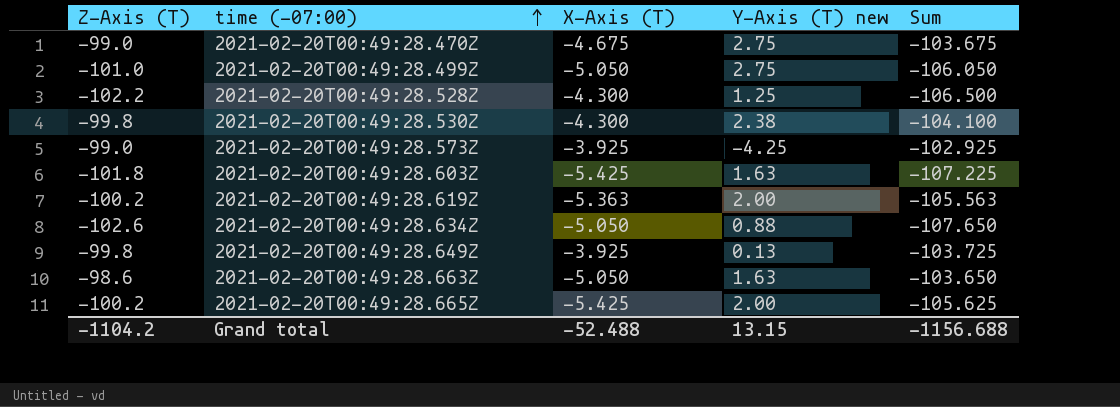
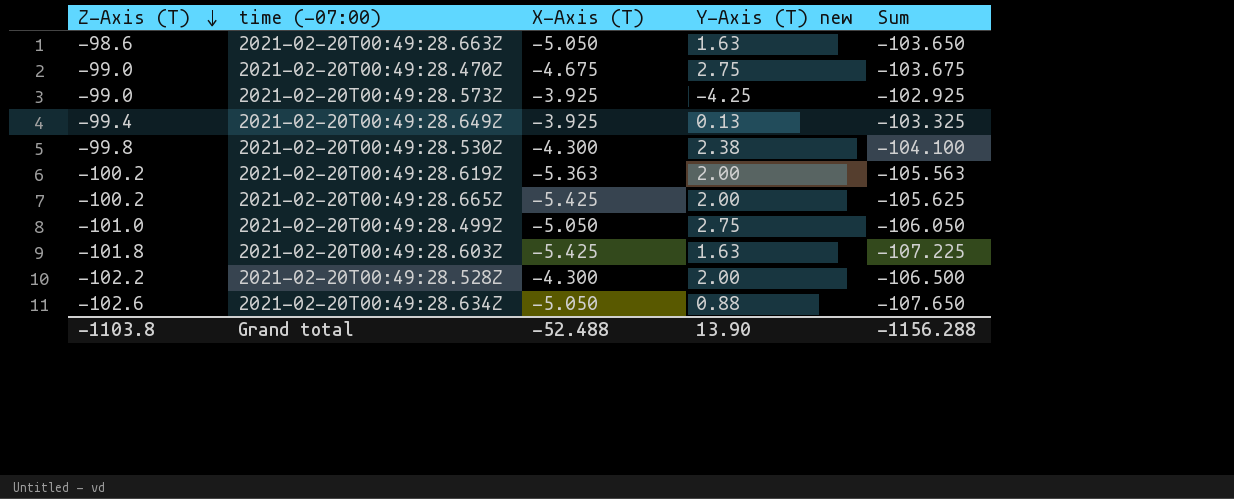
row order: time (-07:00) ascending -> Z-Axis (T) descending
2021-02-20T00:49:28.649Z | Z-Axis (T): -99.8 -> -99.4
2021-02-20T00:49:28.649Z | Sum: -103.725 -> -103.325
2021-02-20T00:49:28.528Z | Y-Axis (T) new: 1.25 -> 2.00
Grand total | Z-Axis (T): -1104.2 -> -1103.8
Grand total | Y-Axis (T) new: 13.15 -> 13.90
Grand total | Sum: -1156.688 -> -1156.288

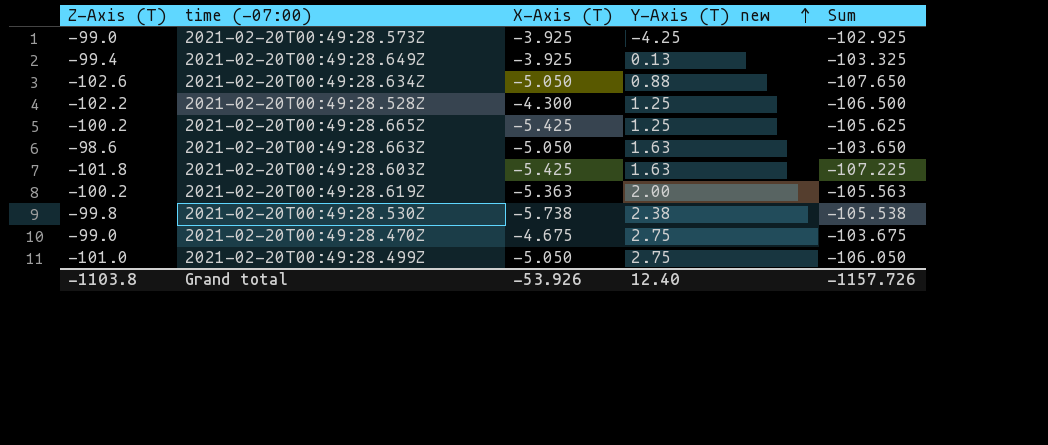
row order: Z-Axis (T) descending -> Y-Axis (T) new ascending
2021-02-20T00:49:28.528Z | Y-Axis (T) new: 2.00 -> 1.25
2021-02-20T00:49:28.665Z | Y-Axis (T) new: 2.00 -> 1.25
2021-02-20T00:49:28.530Z | X-Axis (T): -4.300 -> -5.738
2021-02-20T00:49:28.530Z | Sum: -104.100 -> -105.538
Grand total | X-Axis (T): -52.488 -> -53.926
Grand total | Y-Axis (T) new: 13.90 -> 12.40
Grand total | Sum: -1156.288 -> -1157.726

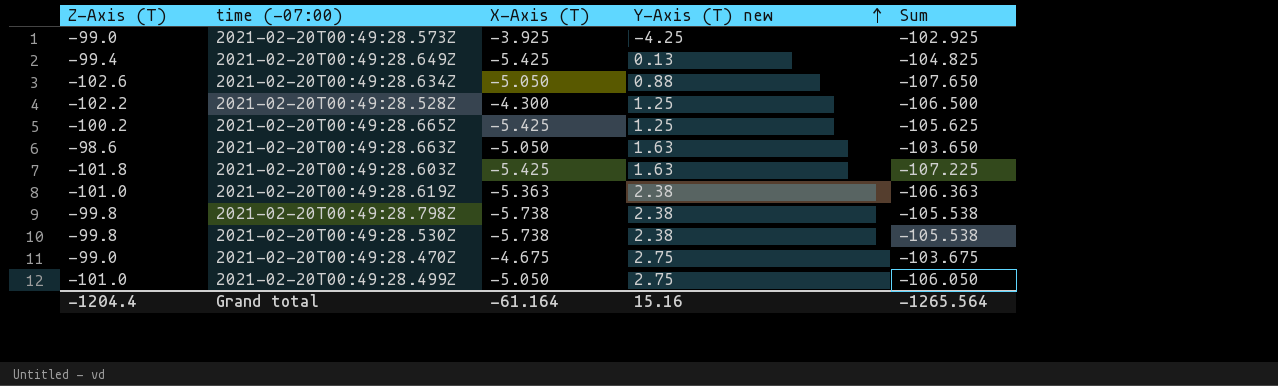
2021-02-20T00:49:28.649Z | X-Axis (T): -3.925 -> -5.425
2021-02-20T00:49:28.649Z | Sum: -103.325 -> -104.825
2021-02-20T00:49:28.619Z | Z-Axis (T): -100.2 -> -101.0
2021-02-20T00:49:28.619Z | Y-Axis (T) new: 2.00 -> 2.38
2021-02-20T00:49:28.619Z | Sum: -105.563 -> -106.363
row 2021-02-20T00:49:28.798Z: none -> -99.8 | -5.738 | 2.38 | -105.538
Grand total | Z-Axis (T): -1103.8 -> -1204.4
Grand total | X-Axis (T): -53.926 -> -61.164
Grand total | Y-Axis (T) new: 12.40 -> 15.16
Grand total | Sum: -1157.726 -> -1265.564

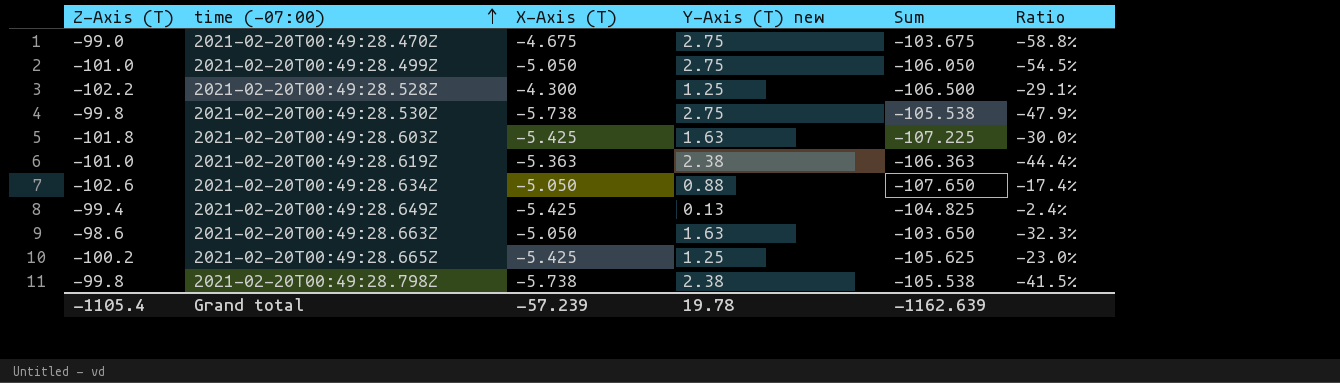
row order: Y-Axis (T) new ascending -> time (-07:00) ascending
column Ratio | formula: none -> [Y-Axis (T) new] / [X-Axis (T)]
row 2021-02-20T00:49:28.573Z: -99.0 | -3.925 | -4.25 | -102.925 -> none
2021-02-20T00:49:28.530Z | Y-Axis (T) new: 2.38 -> 2.75
Grand total | Z-Axis (T): -1204.4 -> -1105.4
Grand total | X-Axis (T): -61.164 -> -57.239
Grand total | Y-Axis (T) new: 15.16 -> 19.78
Grand total | Sum: -1265.564 -> -1162.639

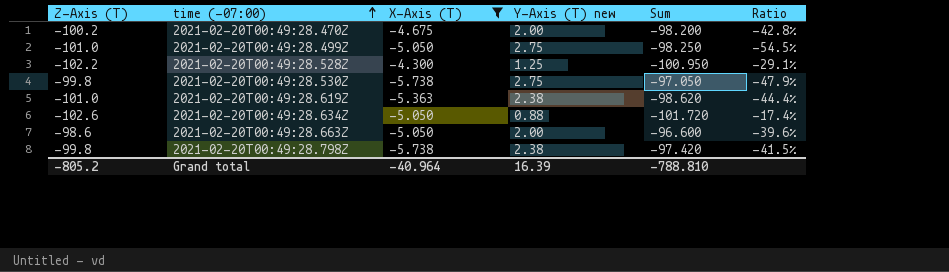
filter: none -> X-Axis (T) != -5.425
column Sum | formula: [Z-Axis (T)] + [X-Axis (T)] -> [Z-Axis (T)] + [Y-Axis (T) new]
2021-02-20T00:49:28.470Z | Z-Axis (T): -99.0 -> -100.2
2021-02-20T00:49:28.470Z | Y-Axis (T) new: 2.75 -> 2.00
2021-02-20T00:49:28.470Z | Ratio: -58.8% -> -42.8%
2021-02-20T00:49:28.663Z | Y-Axis (T) new: 1.63 -> 2.00
2021-02-20T00:49:28.663Z | Ratio: -32.3% -> -39.6%
Grand total | Z-Axis (T): -1105.4 -> -805.2
Grand total | X-Axis (T): -57.239 -> -40.964
Grand total | Y-Axis (T) new: 19.78 -> 16.39
Grand total | Sum: -1162.639 -> -788.810

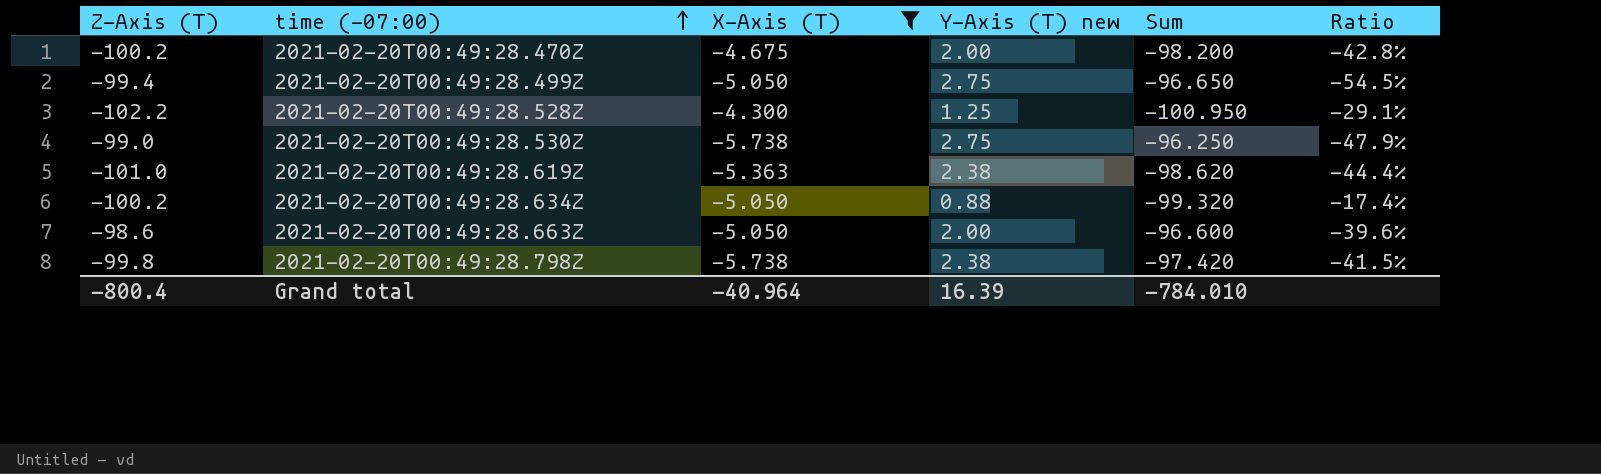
2021-02-20T00:49:28.499Z | Z-Axis (T): -101.0 -> -99.4
2021-02-20T00:49:28.499Z | Sum: -98.250 -> -96.650
2021-02-20T00:49:28.530Z | Z-Axis (T): -99.8 -> -99.0
2021-02-20T00:49:28.530Z | Sum: -97.050 -> -96.250
2021-02-20T00:49:28.634Z | Z-Axis (T): -102.6 -> -100.2
2021-02-20T00:49:28.634Z | Sum: -101.720 -> -99.320
Grand total | Z-Axis (T): -805.2 -> -800.4
Grand total | Sum: -788.810 -> -784.010

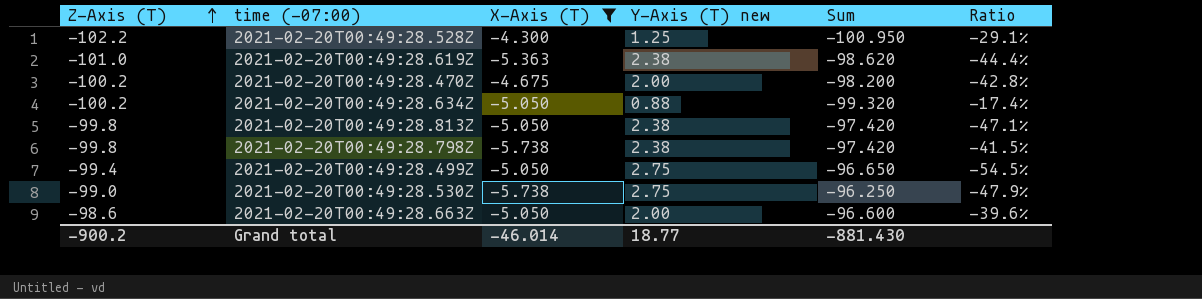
row order: time (-07:00) ascending -> Z-Axis (T) ascending
row 2021-02-20T00:49:28.813Z: none -> -99.8 | -5.050 | 2.38 | -97.420 | -47.1%
Grand total | Z-Axis (T): -800.4 -> -900.2
Grand total | X-Axis (T): -40.964 -> -46.014
Grand total | Y-Axis (T) new: 16.39 -> 18.77
Grand total | Sum: -784.010 -> -881.430

